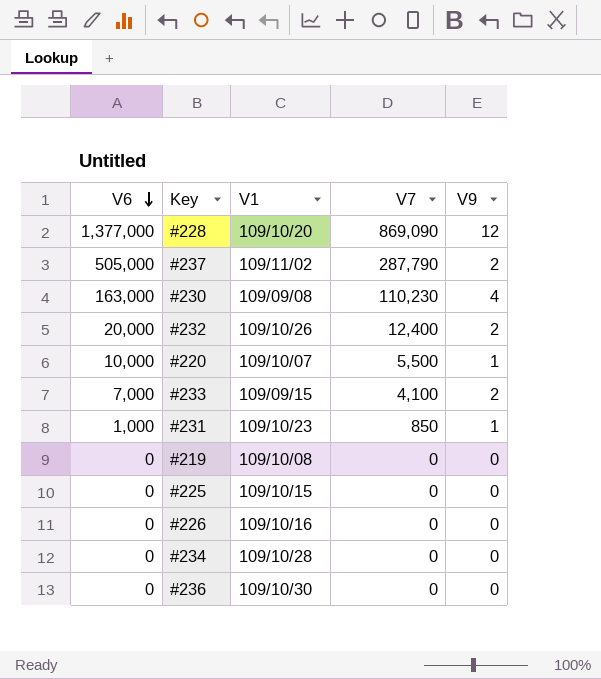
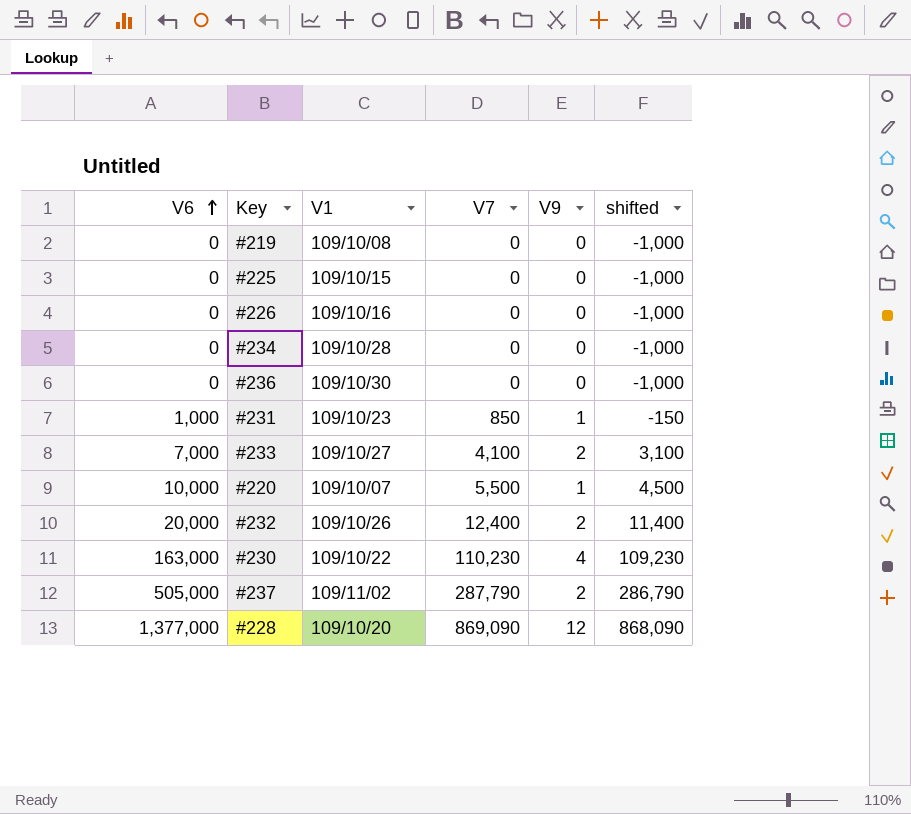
row order: V6 descending -> V6 ascending
column shifted | formula: none -> [V7] - 1000
#233 | V1: 109/09/15 -> 109/10/27
#230 | V1: 109/09/08 -> 109/10/22

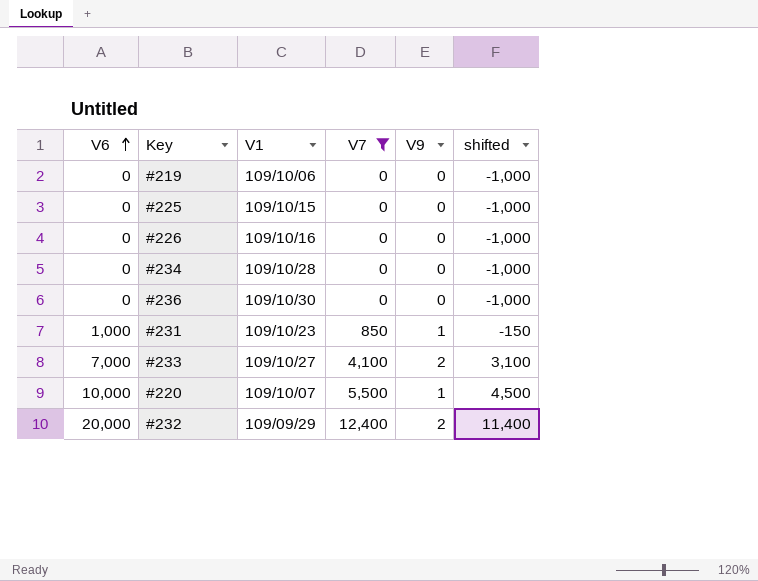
filter: none -> V7 <= 12,400
#219 | V1: 109/10/08 -> 109/10/06
#232 | V1: 109/10/26 -> 109/09/29

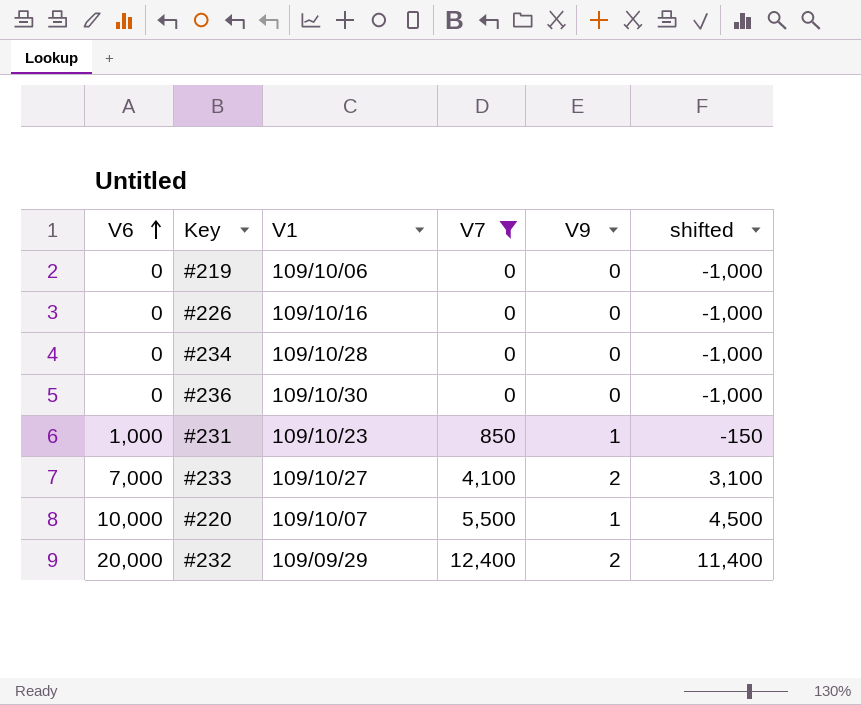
row #225: 0 | 109/10/15 | 0 | 0 | -1,000 -> none

